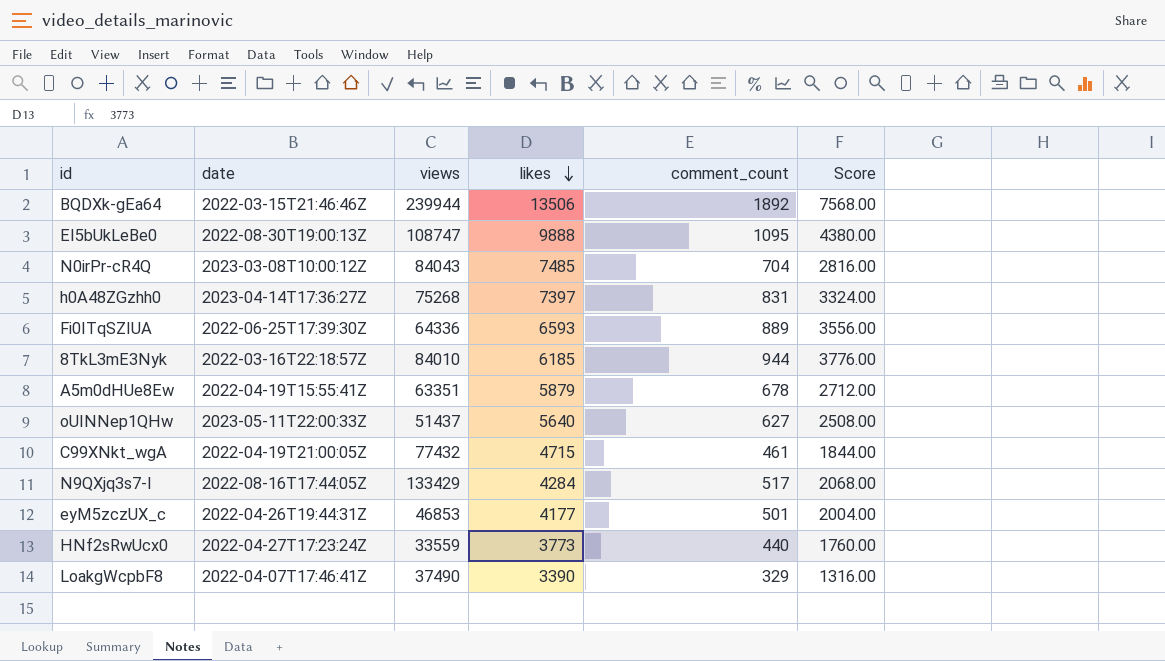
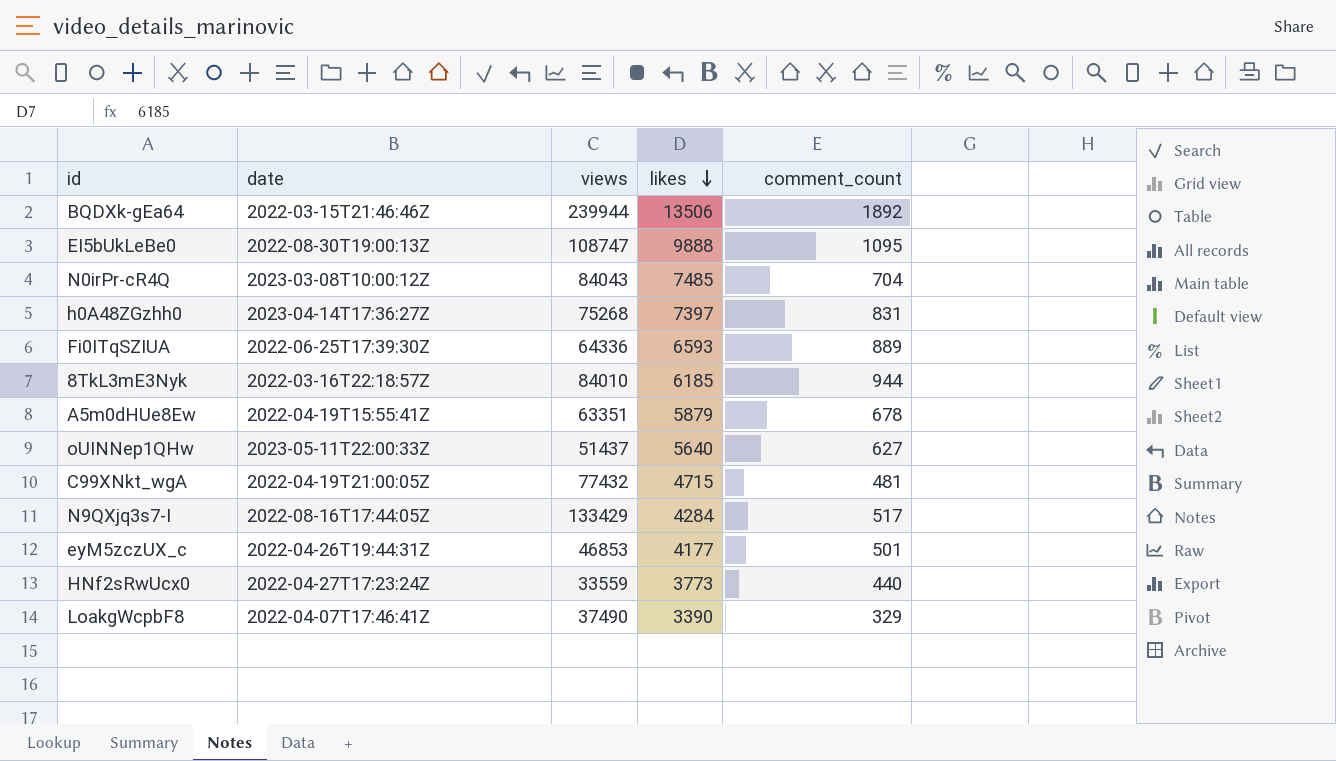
column Score | formula: [comment_count] * 4 -> none
C99XNkt_wgA | comment_count: 461 -> 481

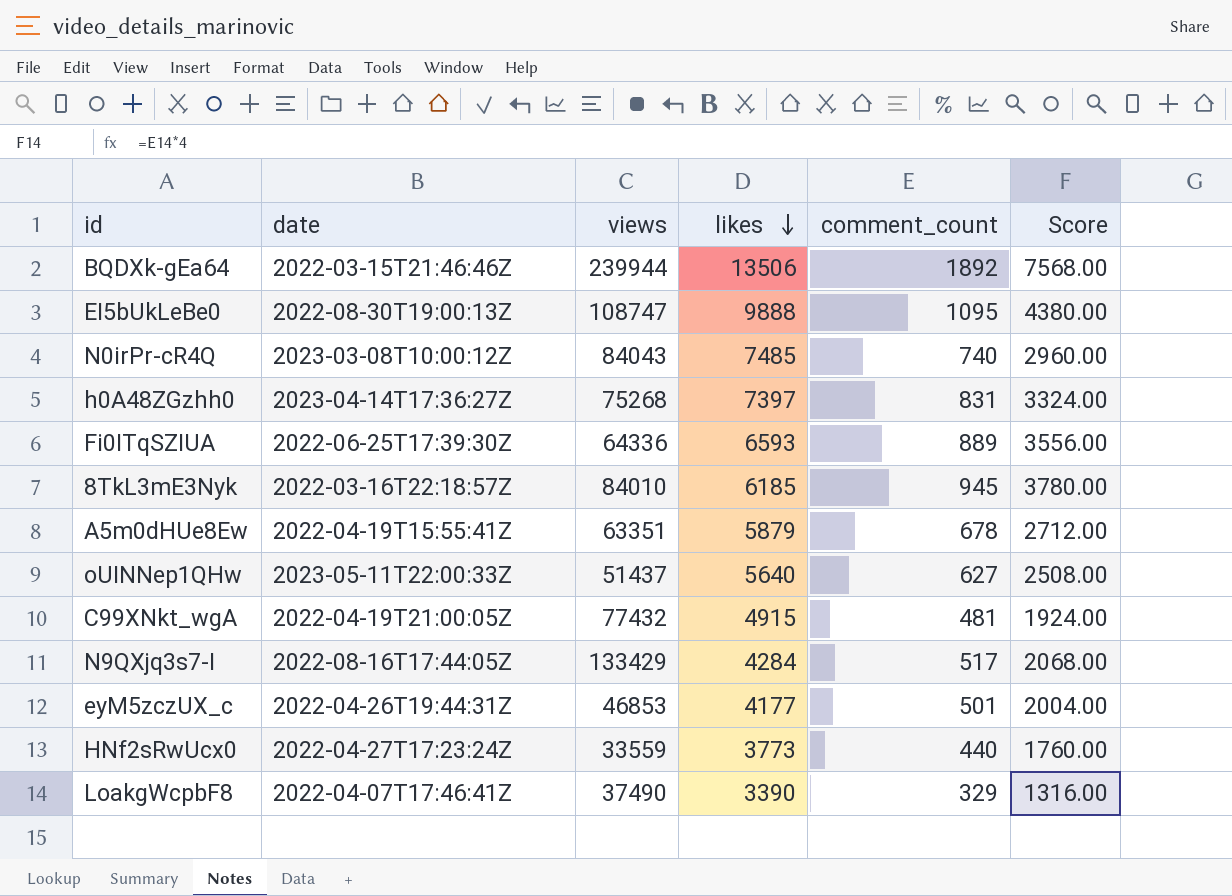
column Score | formula: none -> [comment_count] * 4
N0irPr-cR4Q | comment_count: 704 -> 740
8TkL3mE3Nyk | comment_count: 944 -> 945
C99XNkt_wgA | likes: 4715 -> 4915

